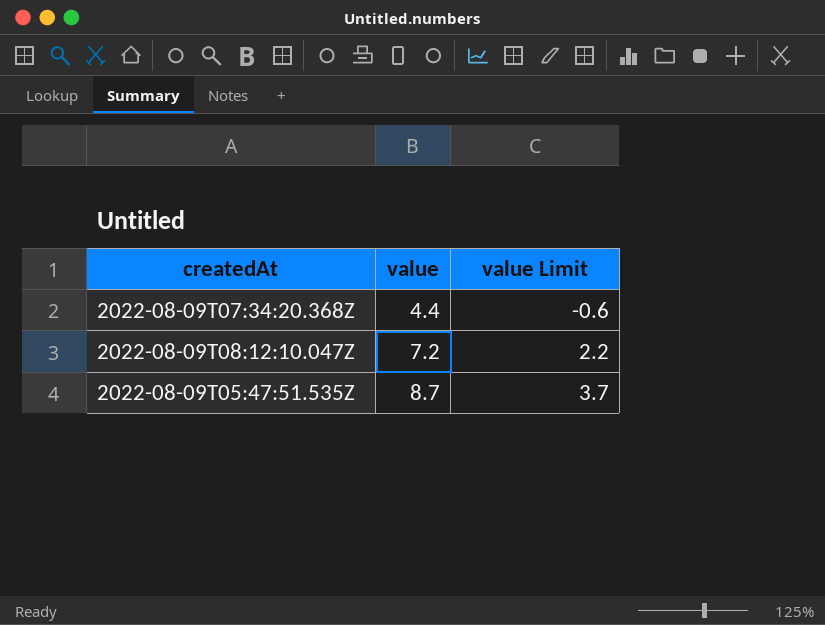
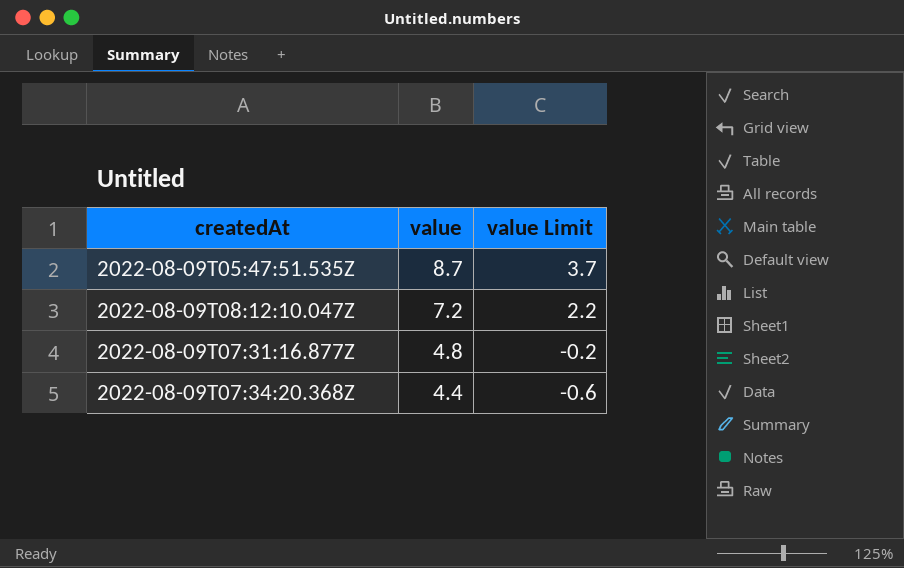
row order: value ascending -> value descending
row 2022-08-09T07:31:16.877Z: none -> 4.8 | -0.2

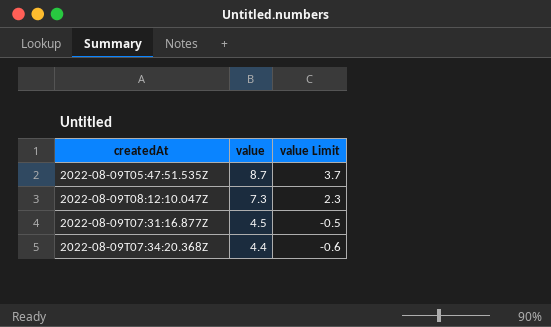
2022-08-09T08:12:10.047Z | value: 7.2 -> 7.3
2022-08-09T08:12:10.047Z | value Limit: 2.2 -> 2.3
2022-08-09T07:31:16.877Z | value: 4.8 -> 4.5
2022-08-09T07:31:16.877Z | value Limit: -0.2 -> -0.5

